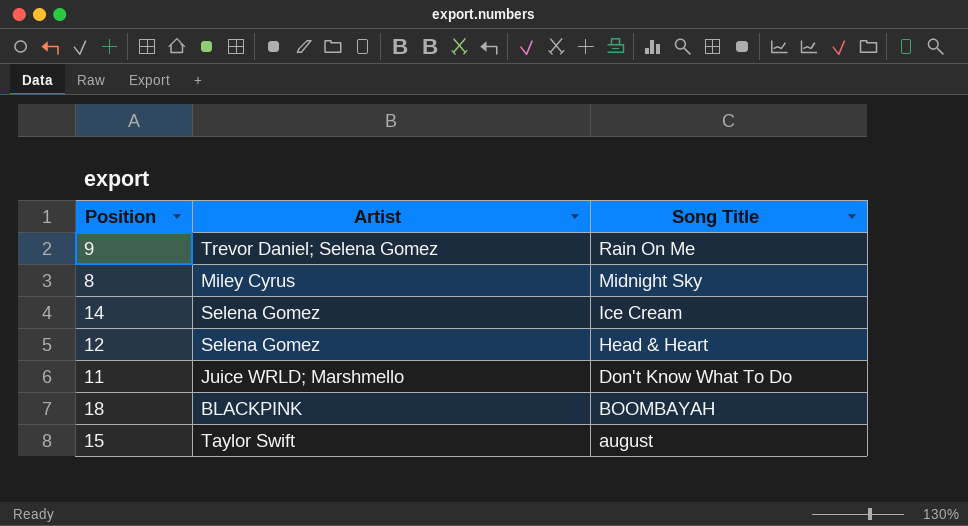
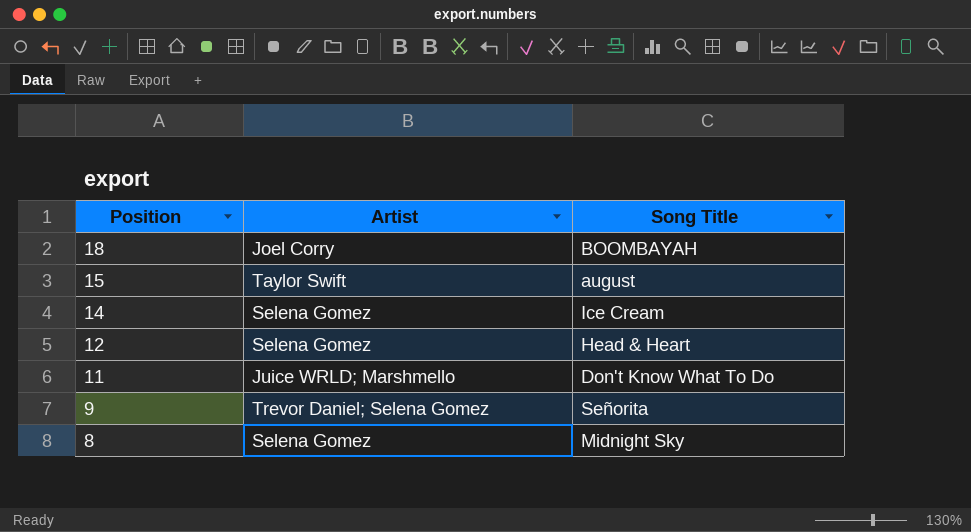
row order: Song Title descending -> Position descending
18 | Artist: BLACKPINK -> Joel Corry
9 | Song Title: Rain On Me -> Señorita
8 | Artist: Miley Cyrus -> Selena Gomez

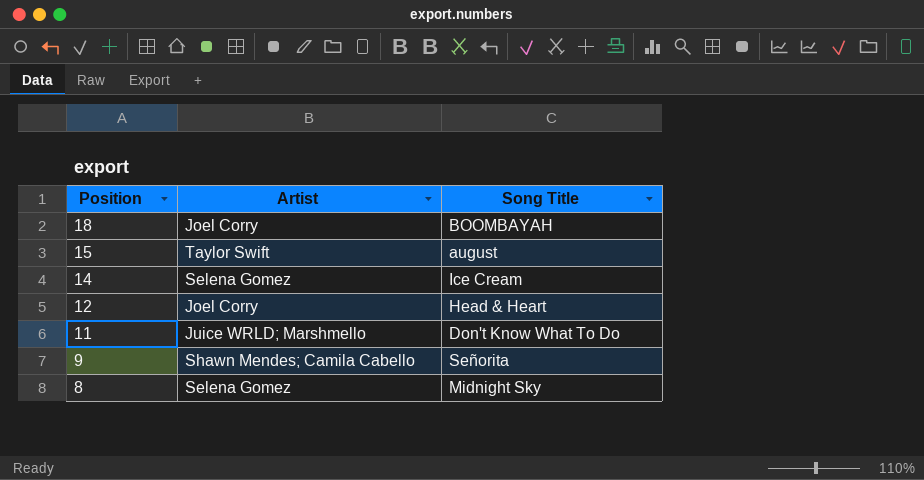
12 | Artist: Selena Gomez -> Joel Corry
9 | Artist: Trevor Daniel; Selena Gomez -> Shawn Mendes; Camila Cabello

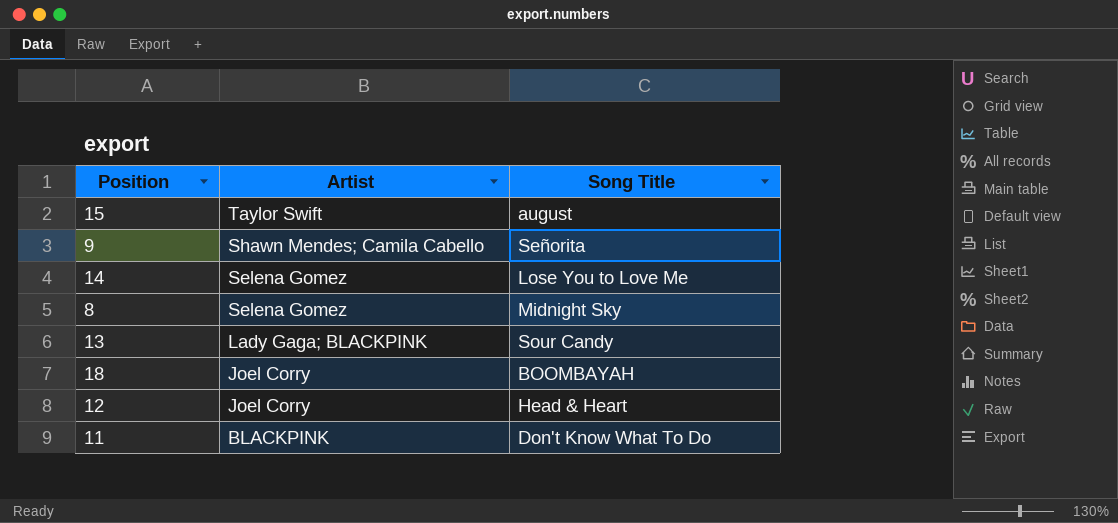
row order: Position descending -> Artist descending
14 | Song Title: Ice Cream -> Lose You to Love Me
row 13: none -> Lady Gaga; BLACKPINK | Sour Candy
11 | Artist: Juice WRLD; Marshmello -> BLACKPINK

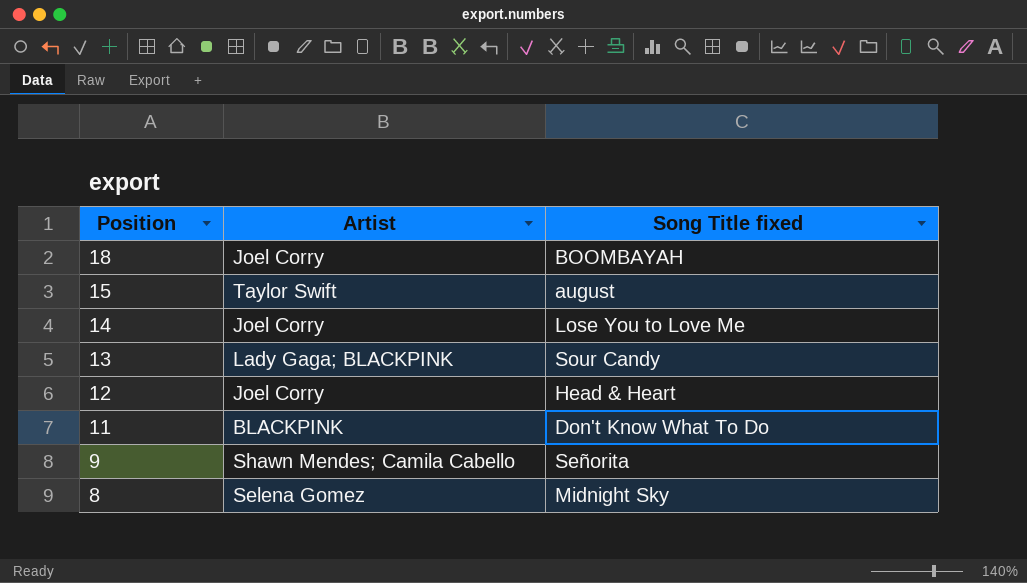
row order: Artist descending -> Position descending
column name: Song Title -> Song Title fixed
14 | Artist: Selena Gomez -> Joel Corry

